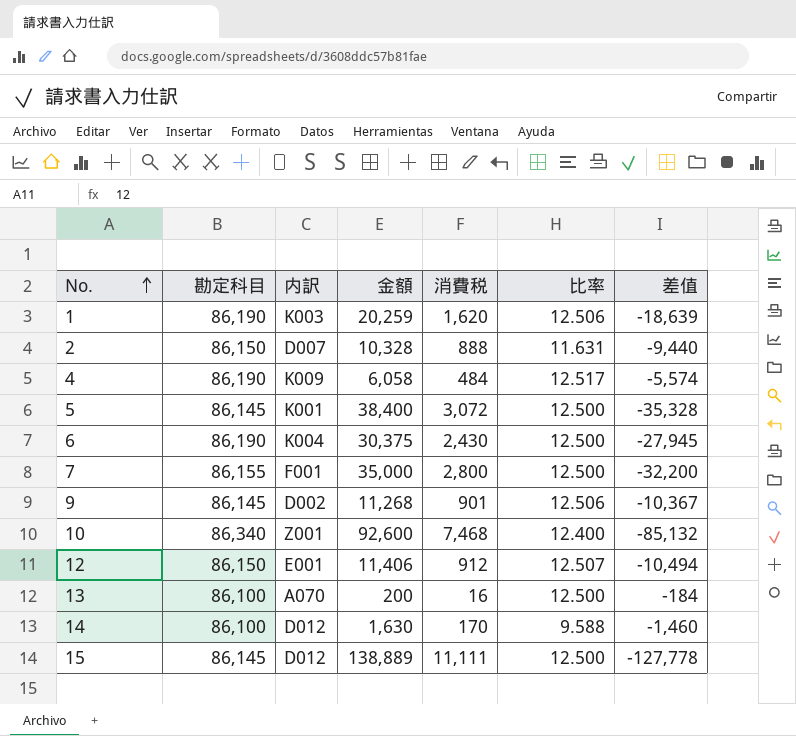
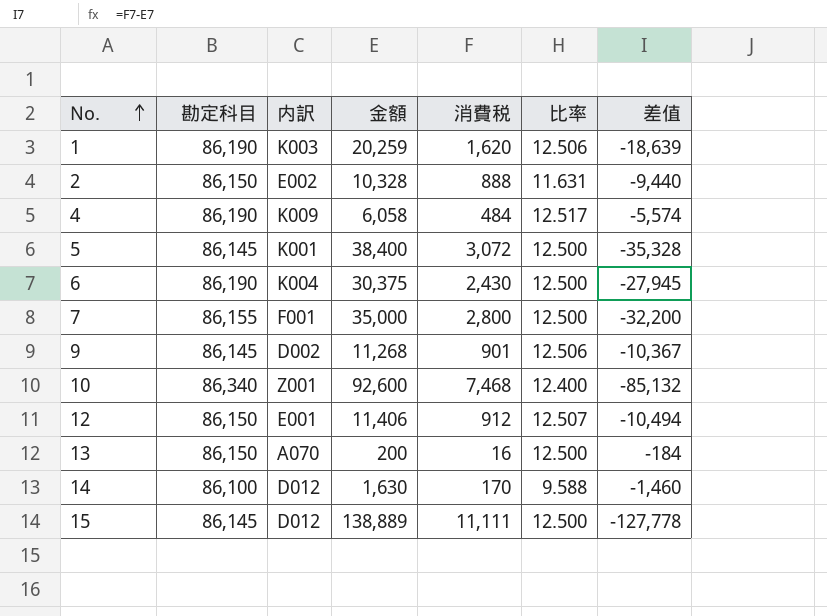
2 | 内訳: D007 -> E002
13 | 勘定科目: 86,100 -> 86,150

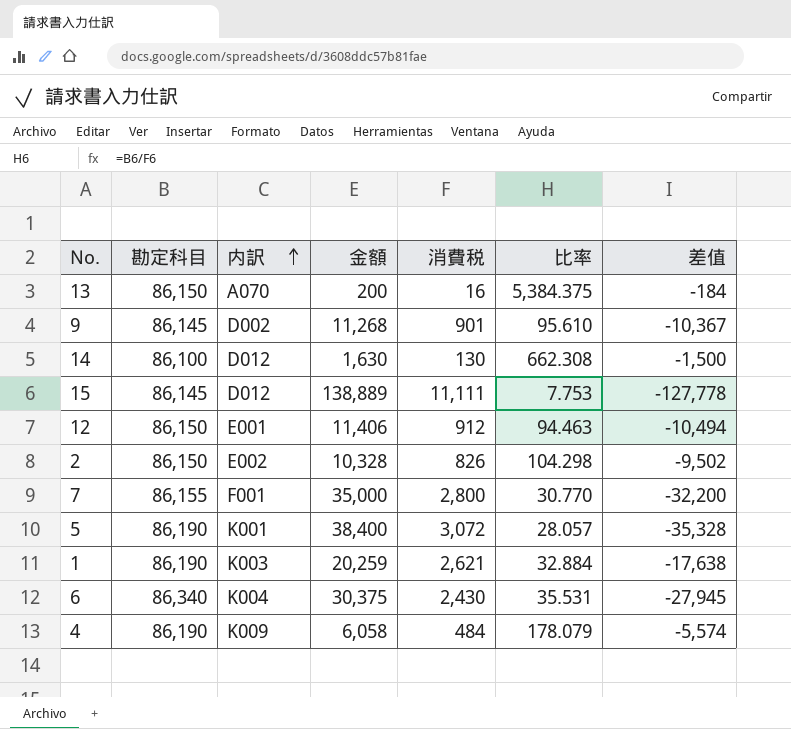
row order: No. ascending -> 内訳 ascending
column 比率 | formula: [金額] / [消費税] -> [勘定科目] / [消費税]
row 10: 86,340 | Z001 | 92,600 | 7,468 | 12.400 | -85,132 -> none
14 | 消費税: 170 -> 130
14 | 差值: -1,460 -> -1,500
2 | 消費税: 888 -> 826
2 | 差值: -9,440 -> -9,502
5 | 勘定科目: 86,145 -> 86,190
1 | 消費税: 1,620 -> 2,621
1 | 差值: -18,639 -> -17,638
6 | 勘定科目: 86,190 -> 86,340

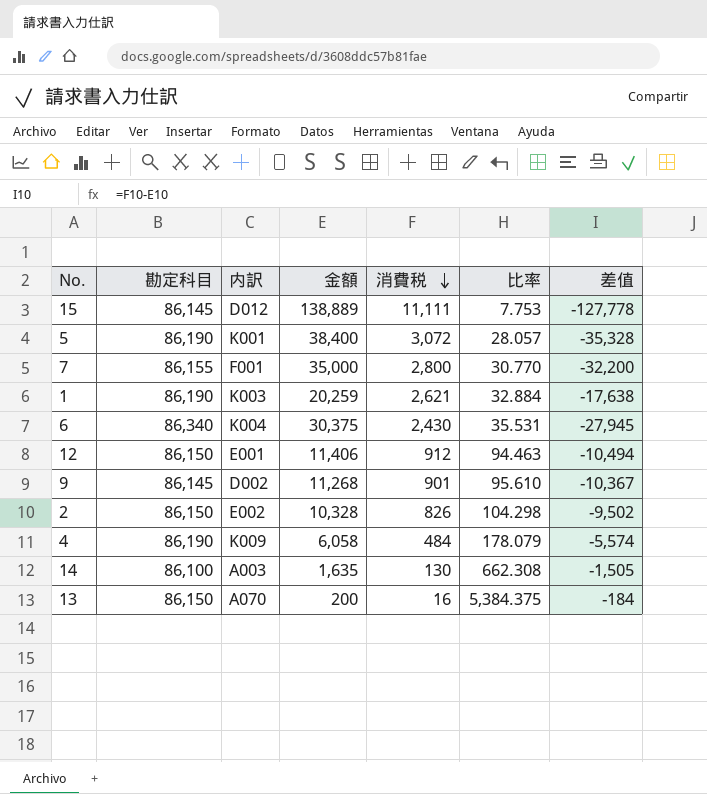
row order: 内訳 ascending -> 消費税 descending
14 | 内訳: D012 -> A003
14 | 金額: 1,630 -> 1,635
14 | 差值: -1,500 -> -1,505

